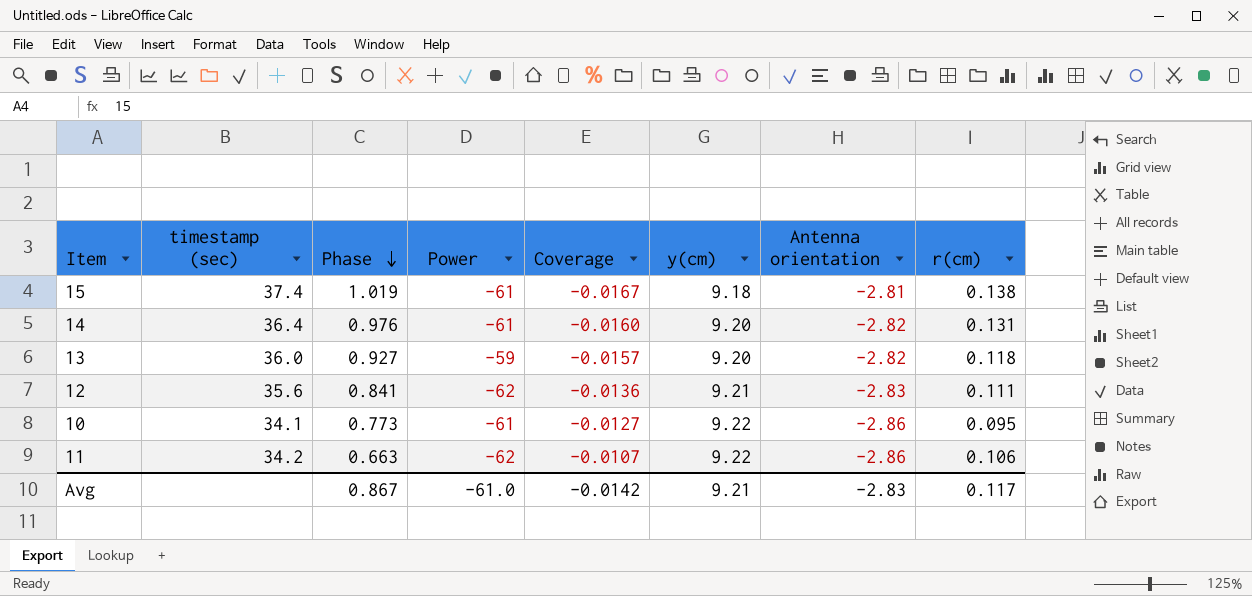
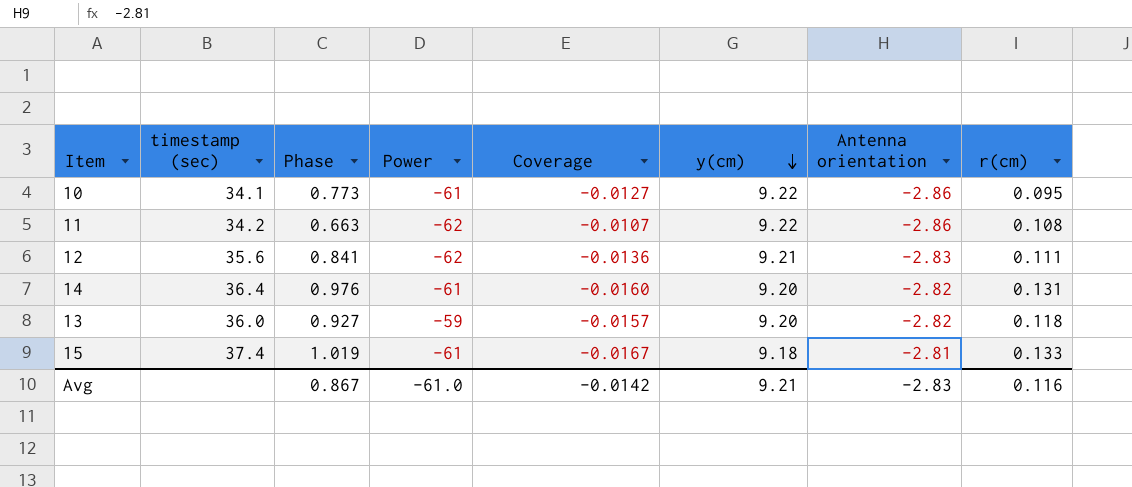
row order: Phase descending -> y(cm) descending
11 | r(cm): 0.106 -> 0.108
15 | r(cm): 0.138 -> 0.133
Avg | r(cm): 0.117 -> 0.116

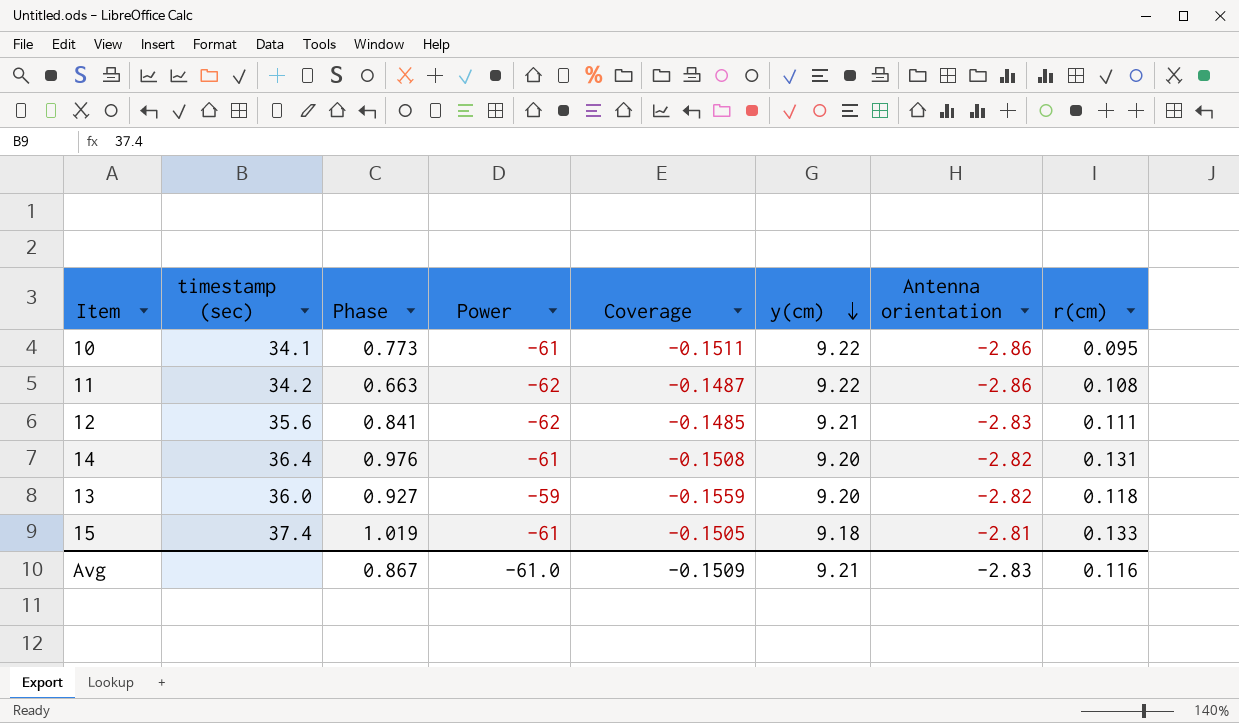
column Coverage | formula: [Phase] / [Power] -> [y(cm)] / [Power]
Avg | Coverage: -0.0142 -> -0.1509

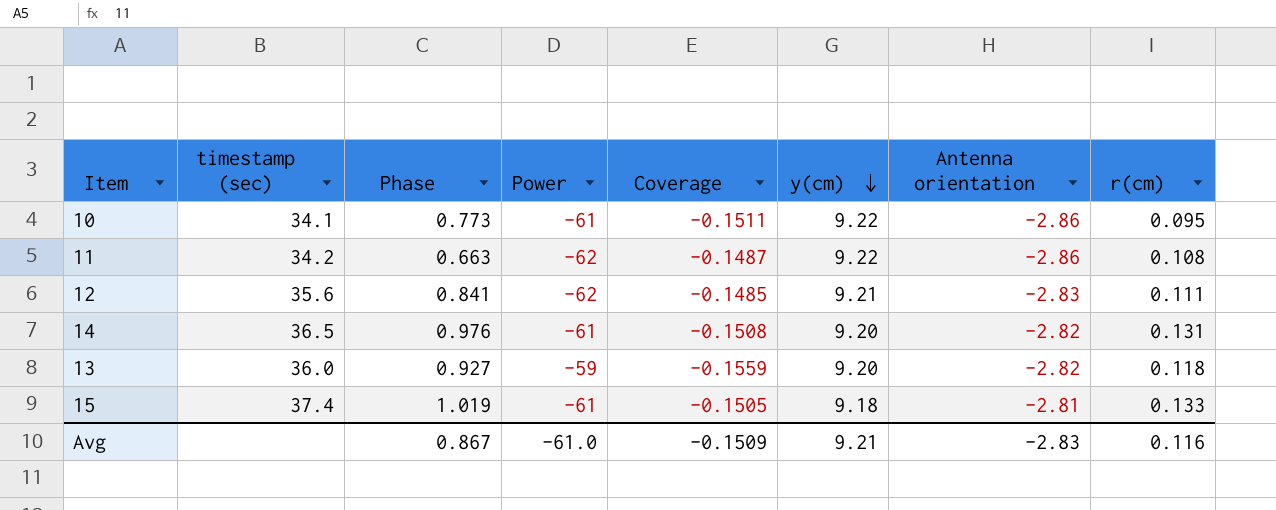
14 | timestamp (sec): 36.4 -> 36.5

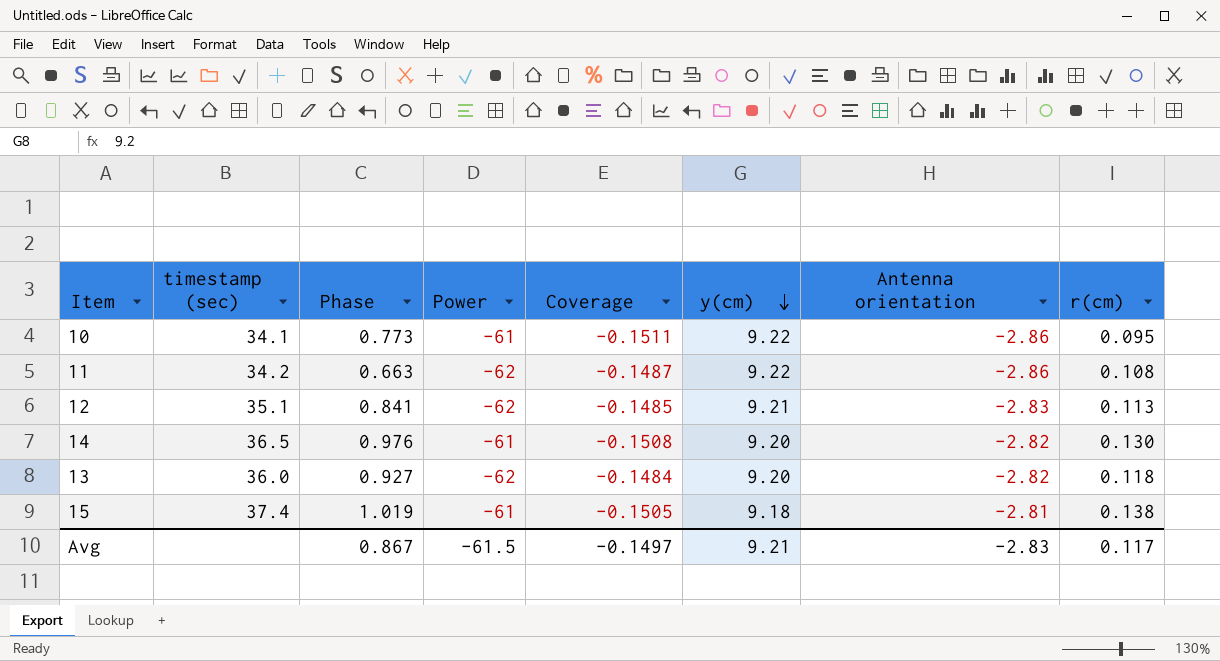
12 | timestamp (sec): 35.6 -> 35.1
12 | r(cm): 0.111 -> 0.113
14 | r(cm): 0.131 -> 0.130
13 | Power: -59 -> -62
13 | Coverage: -0.1559 -> -0.1484
15 | r(cm): 0.133 -> 0.138
Avg | Power: -61.0 -> -61.5
Avg | Coverage: -0.1509 -> -0.1497
Avg | r(cm): 0.116 -> 0.117

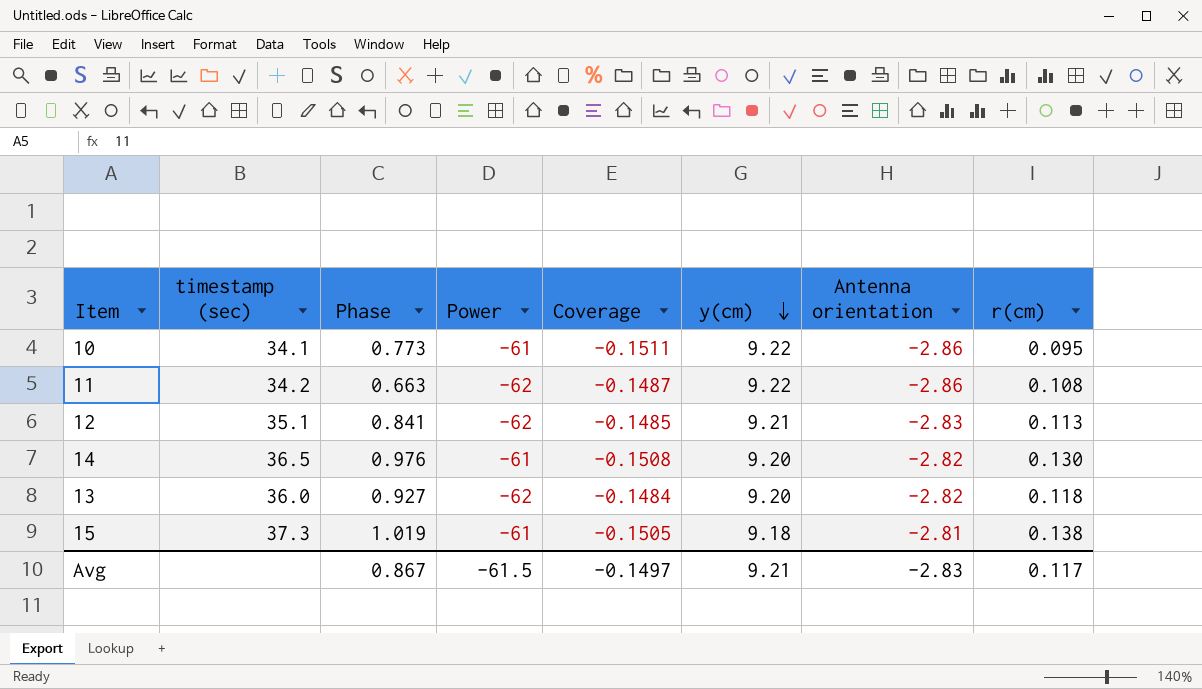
15 | timestamp (sec): 37.4 -> 37.3

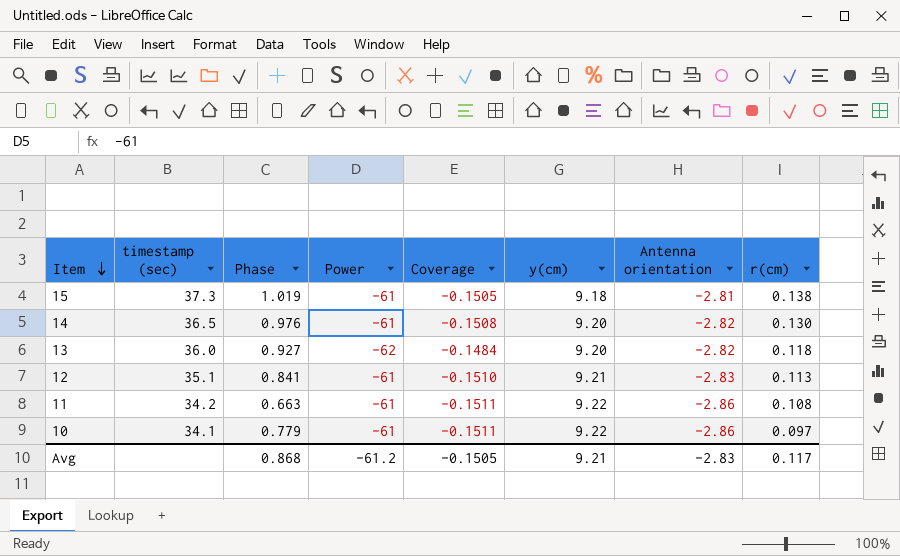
row order: y(cm) descending -> Item descending
12 | Power: -62 -> -61
12 | Coverage: -0.1485 -> -0.1510
11 | Power: -62 -> -61
11 | Coverage: -0.1487 -> -0.1511
10 | Phase: 0.773 -> 0.779
10 | r(cm): 0.095 -> 0.097
Avg | Phase: 0.867 -> 0.868
Avg | Power: -61.5 -> -61.2
Avg | Coverage: -0.1497 -> -0.1505

